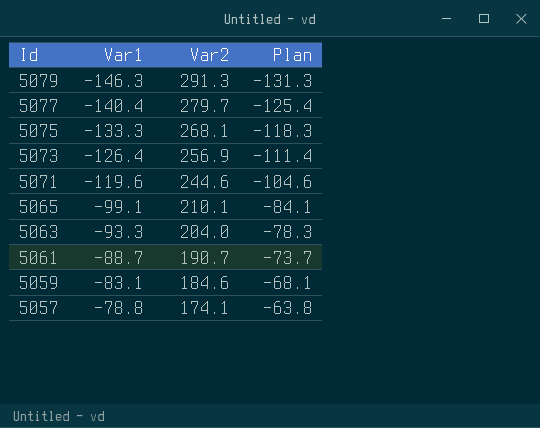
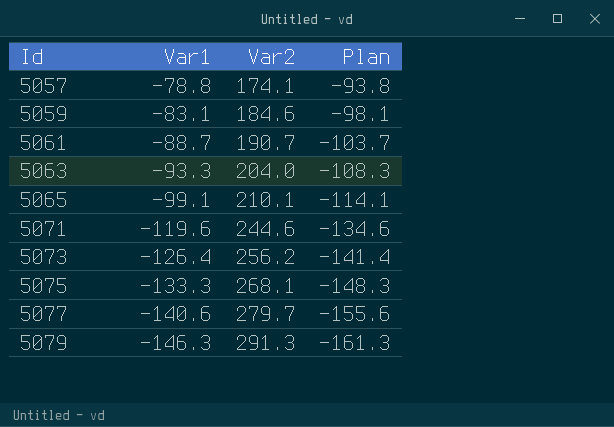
row order: Id descending -> Id ascending
column Plan | formula: [Var1] + 15 -> [Var1] - 15
5073 | Var2: 256.9 -> 256.2
5077 | Var1: -140.4 -> -140.6

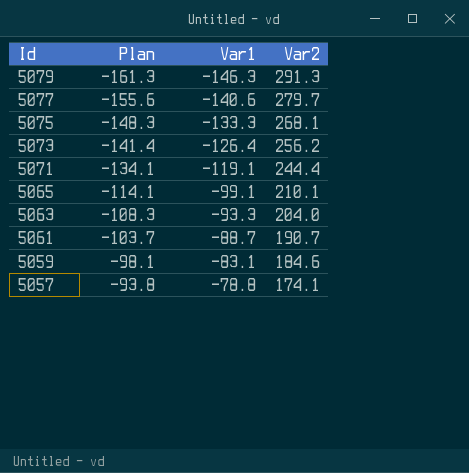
row order: Id ascending -> Id descending
column Plan | position: 4 -> 2
5071 | Plan: -134.6 -> -134.1
5071 | Var1: -119.6 -> -119.1
5071 | Var2: 244.6 -> 244.4

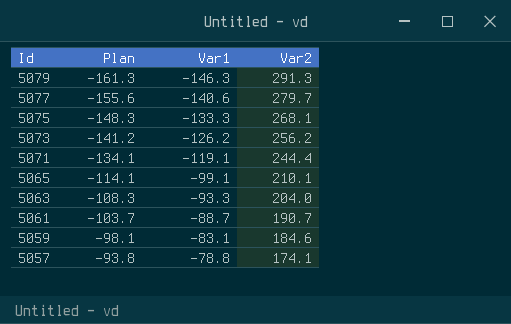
5073 | Plan: -141.4 -> -141.2
5073 | Var1: -126.4 -> -126.2

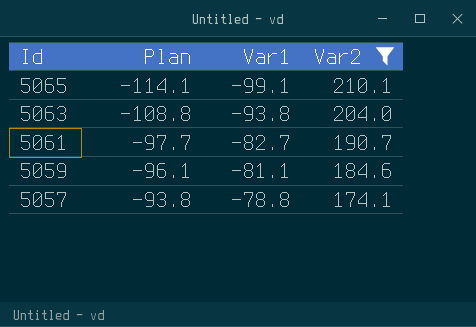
filter: none -> Var2 <= 210.1
5063 | Plan: -108.3 -> -108.8
5063 | Var1: -93.3 -> -93.8
5061 | Plan: -103.7 -> -97.7
5061 | Var1: -88.7 -> -82.7
5059 | Plan: -98.1 -> -96.1
5059 | Var1: -83.1 -> -81.1

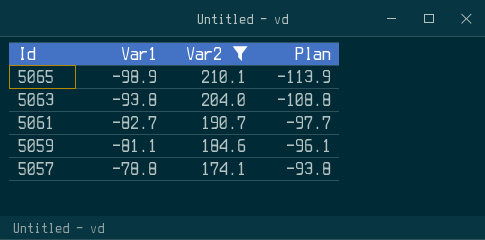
column Plan | position: 2 -> 4
5065 | Var1: -99.1 -> -98.9
5065 | Plan: -114.1 -> -113.9

